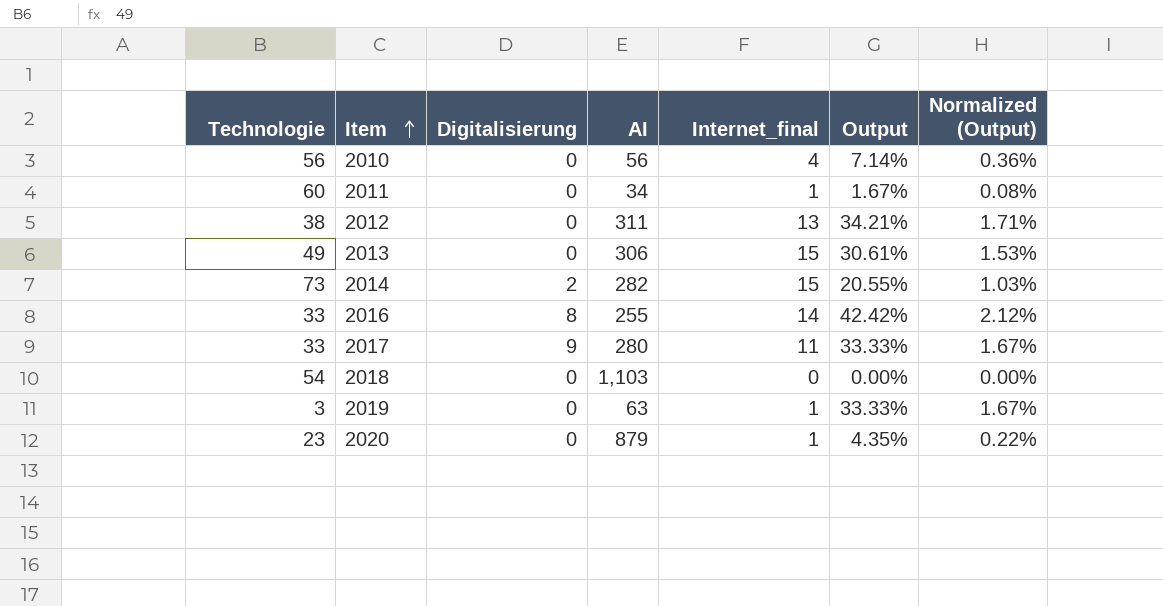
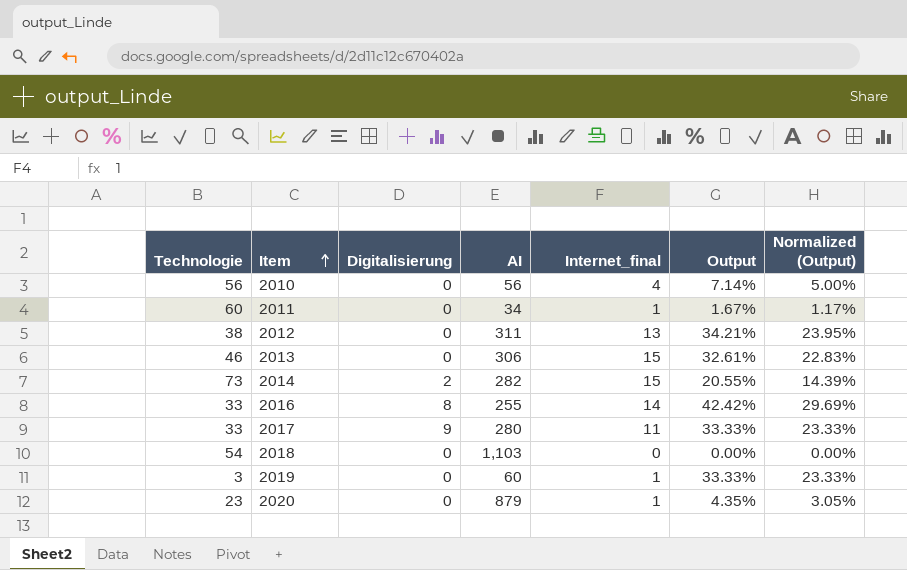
column Normalized (Output) | formula: [Output] * 0.05 -> [Output] * 0.7
2013 | Technologie: 49 -> 46
2013 | Output: 30.61% -> 32.61%
2019 | AI: 63 -> 60

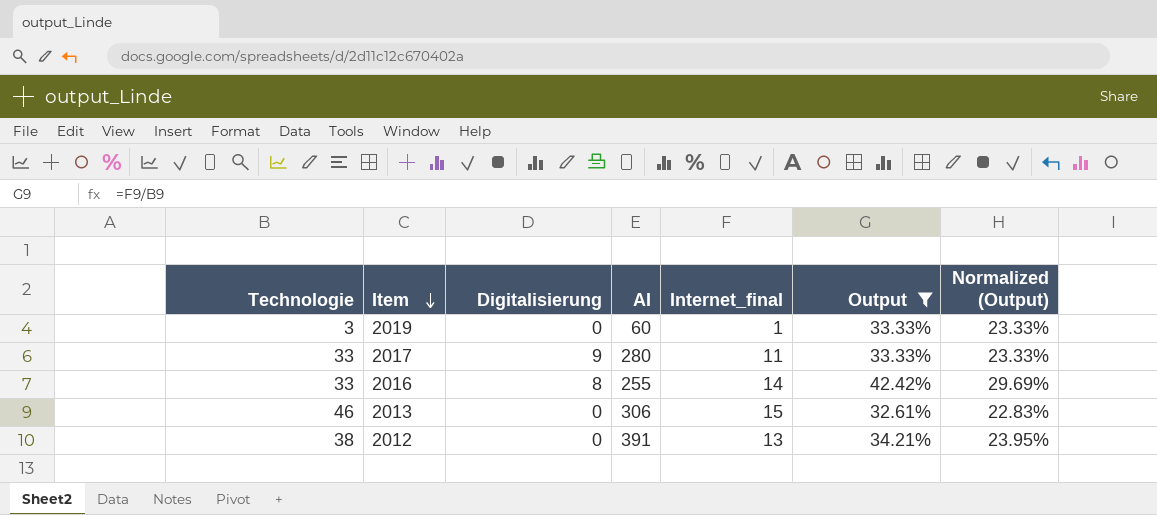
filter: none -> Output >= 32.61%
row order: Item ascending -> Item descending
2012 | AI: 311 -> 391

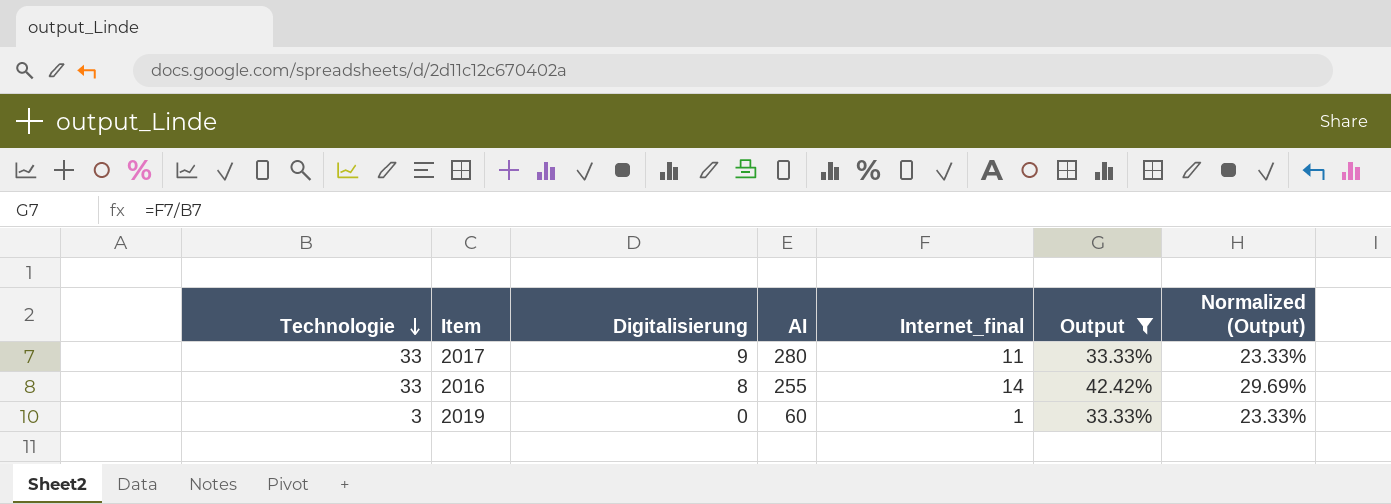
row order: Item descending -> Technologie descending
row 2013: 46 | 0 | 306 | 15 | 32.61% | 22.83% -> none
row 2012: 38 | 0 | 391 | 13 | 34.21% | 23.95% -> none

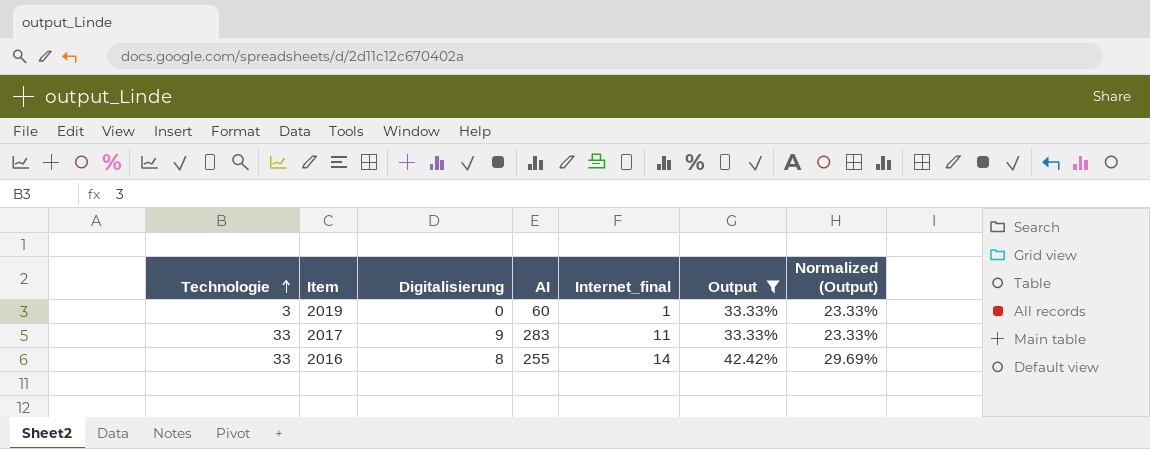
row order: Technologie descending -> Technologie ascending
2017 | AI: 280 -> 283

